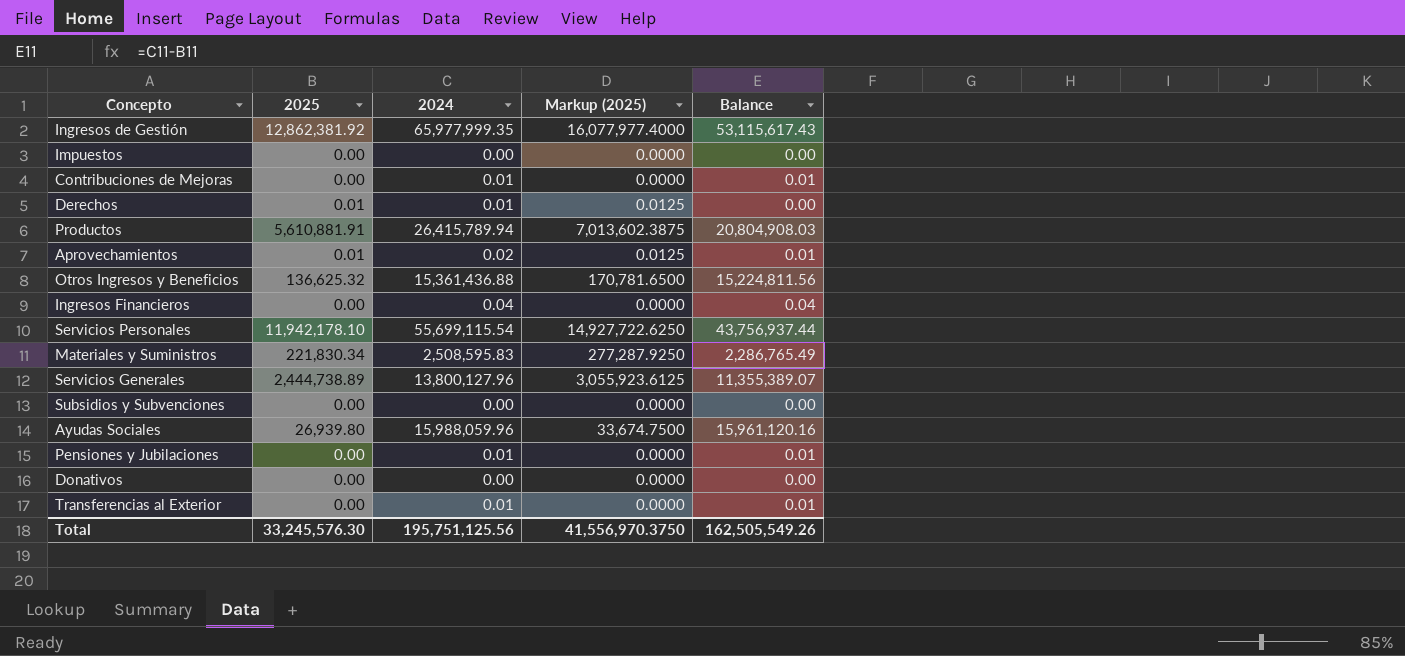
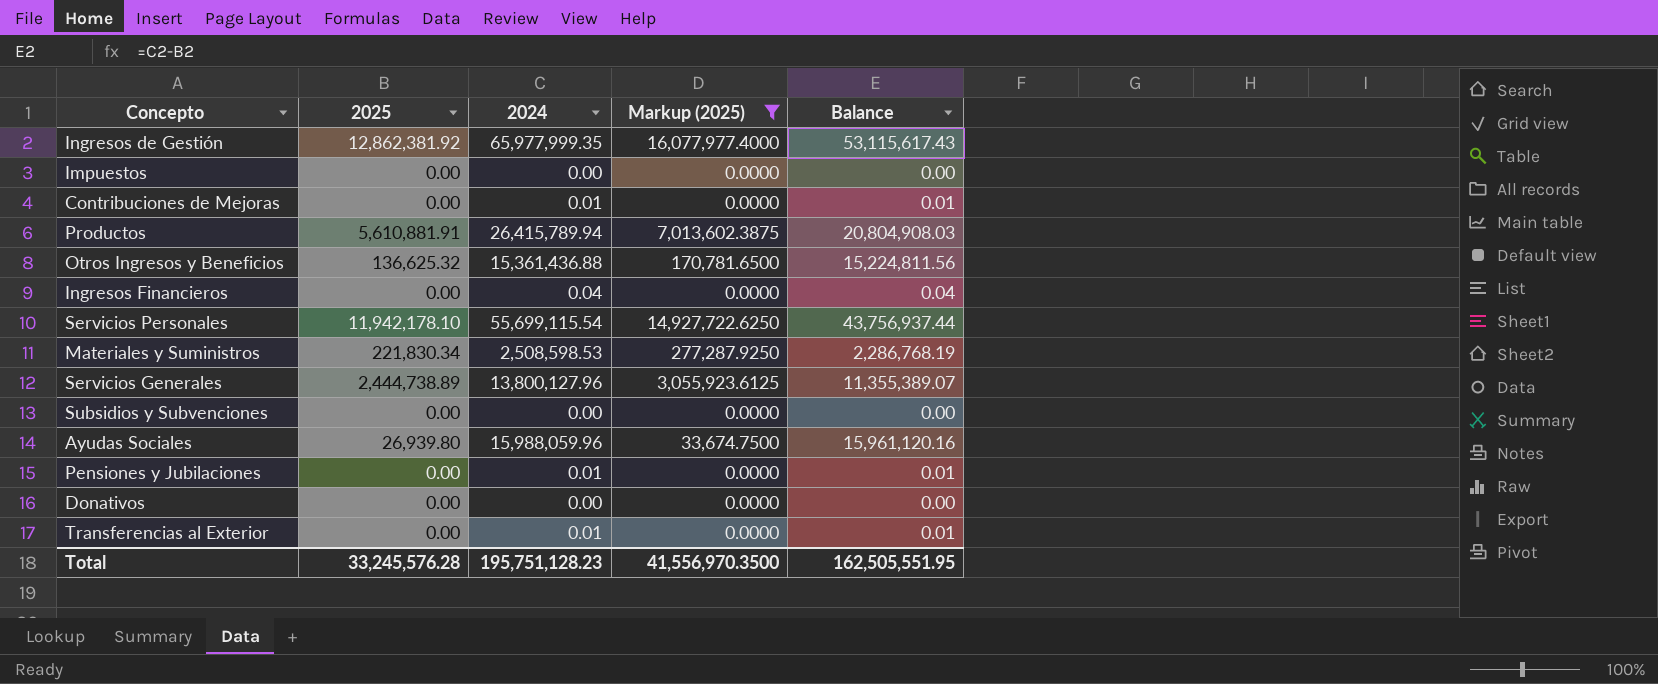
filter: none -> Markup (2025) != 0.0125
Materiales y Suministros | 2024: 2,508,595.83 -> 2,508,598.53
Materiales y Suministros | Balance: 2,286,765.49 -> 2,286,768.19
Total | 2025: 33,245,576.30 -> 33,245,576.28
Total | 2024: 195,751,125.56 -> 195,751,128.23
Total | Markup (2025): 41,556,970.3750 -> 41,556,970.3500
Total | Balance: 162,505,549.26 -> 162,505,551.95

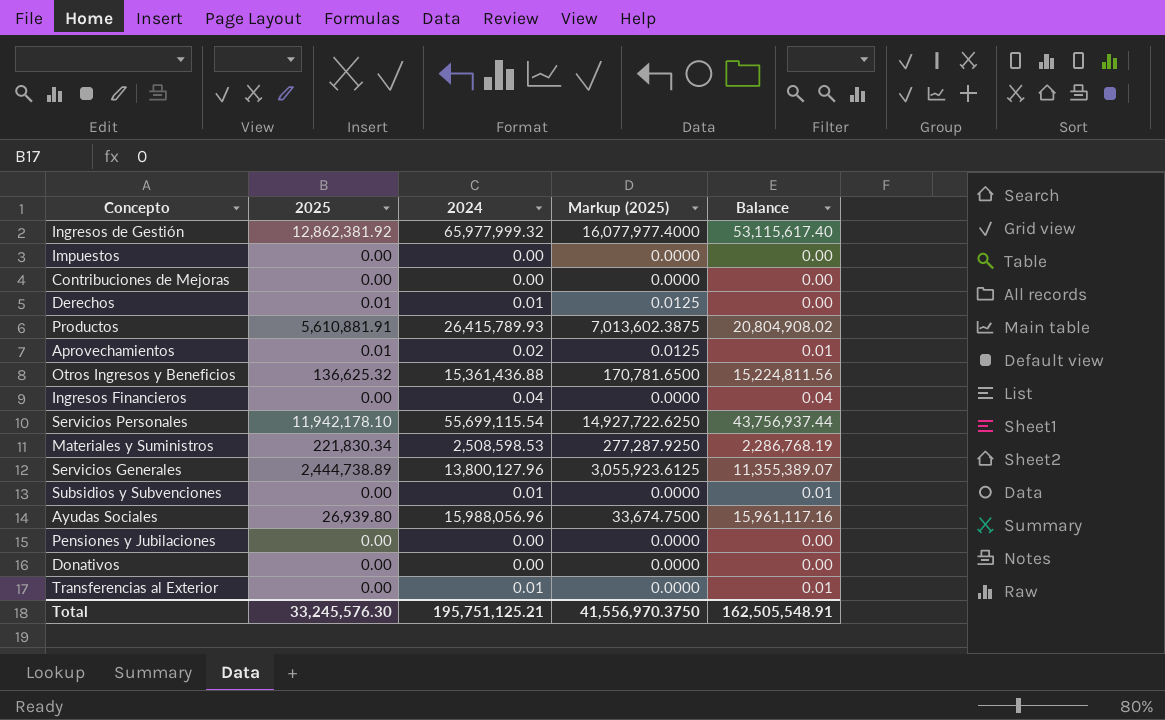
filter: Markup (2025) != 0.0125 -> none
Ingresos de Gestión | 2024: 65,977,999.35 -> 65,977,999.32
Ingresos de Gestión | Balance: 53,115,617.43 -> 53,115,617.40
Contribuciones de Mejoras | 2024: 0.01 -> 0.00
Contribuciones de Mejoras | Balance: 0.01 -> 0.00
Productos | 2024: 26,415,789.94 -> 26,415,789.93
Productos | Balance: 20,804,908.03 -> 20,804,908.02
Subsidios y Subvenciones | 2024: 0.00 -> 0.01
Subsidios y Subvenciones | Balance: 0.00 -> 0.01
Ayudas Sociales | 2024: 15,988,059.96 -> 15,988,056.96
Ayudas Sociales | Balance: 15,961,120.16 -> 15,961,117.16
Pensiones y Jubilaciones | 2024: 0.01 -> 0.00
Pensiones y Jubilaciones | Balance: 0.01 -> 0.00
Total | 2025: 33,245,576.28 -> 33,245,576.30
Total | 2024: 195,751,128.23 -> 195,751,125.21
Total | Markup (2025): 41,556,970.3500 -> 41,556,970.3750
Total | Balance: 162,505,551.95 -> 162,505,548.91

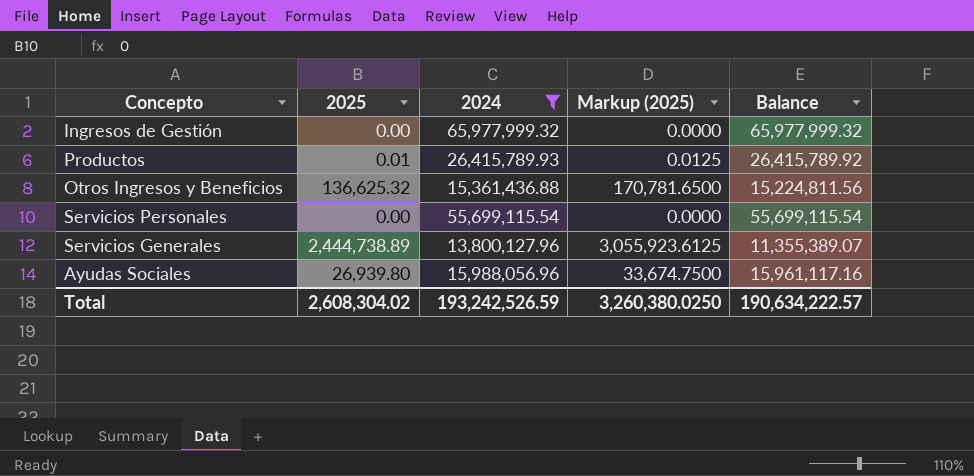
filter: none -> 2024 >= 13,800,127.96
Ingresos de Gestión | 2025: 12,862,381.92 -> 0.00
Ingresos de Gestión | Markup (2025): 16,077,977.4000 -> 0.0000
Ingresos de Gestión | Balance: 53,115,617.40 -> 65,977,999.32
Productos | 2025: 5,610,881.91 -> 0.01
Productos | Markup (2025): 7,013,602.3875 -> 0.0125
Productos | Balance: 20,804,908.02 -> 26,415,789.92
Servicios Personales | 2025: 11,942,178.10 -> 0.00
Servicios Personales | Markup (2025): 14,927,722.6250 -> 0.0000
Servicios Personales | Balance: 43,756,937.44 -> 55,699,115.54
Total | 2025: 33,245,576.30 -> 2,608,304.02
Total | 2024: 195,751,125.21 -> 193,242,526.59
Total | Markup (2025): 41,556,970.3750 -> 3,260,380.0250
Total | Balance: 162,505,548.91 -> 190,634,222.57

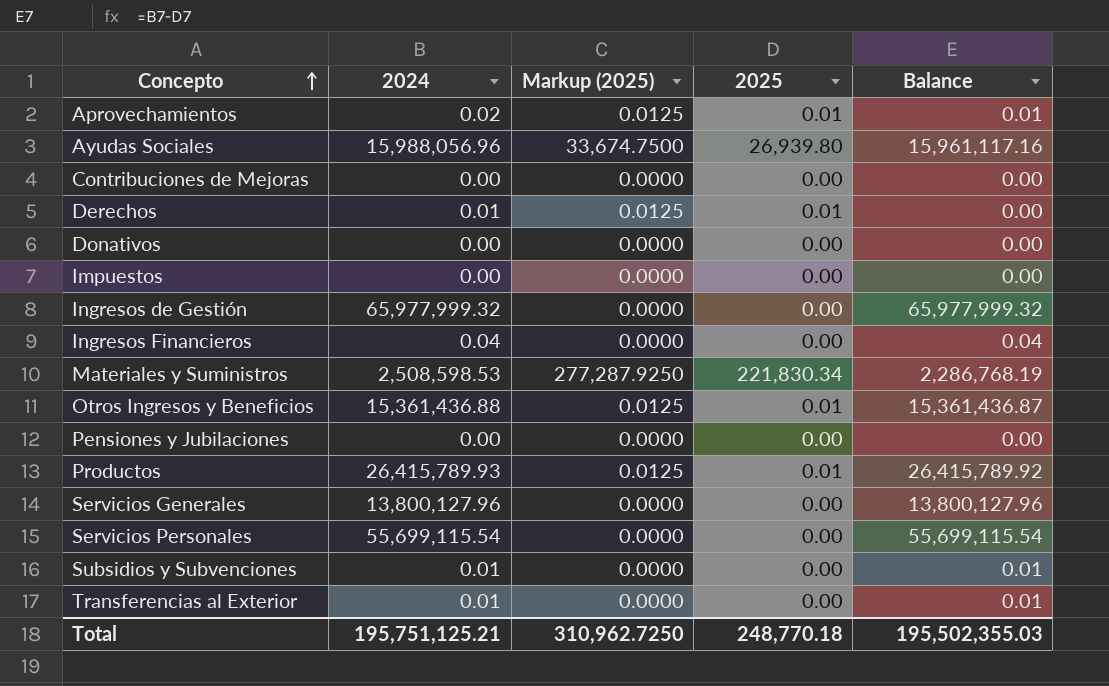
filter: 2024 >= 13,800,127.96 -> none
row order: none -> Concepto ascending
column 2025 | position: 2 -> 4
Otros Ingresos y Beneficios | Markup (2025): 170,781.6500 -> 0.0125
Otros Ingresos y Beneficios | 2025: 136,625.32 -> 0.01
Otros Ingresos y Beneficios | Balance: 15,224,811.56 -> 15,361,436.87
Servicios Generales | Markup (2025): 3,055,923.6125 -> 0.0000
Servicios Generales | 2025: 2,444,738.89 -> 0.00
Servicios Generales | Balance: 11,355,389.07 -> 13,800,127.96
Total | 2024: 193,242,526.59 -> 195,751,125.21
Total | Markup (2025): 3,260,380.0250 -> 310,962.7250
Total | 2025: 2,608,304.02 -> 248,770.18
Total | Balance: 190,634,222.57 -> 195,502,355.03

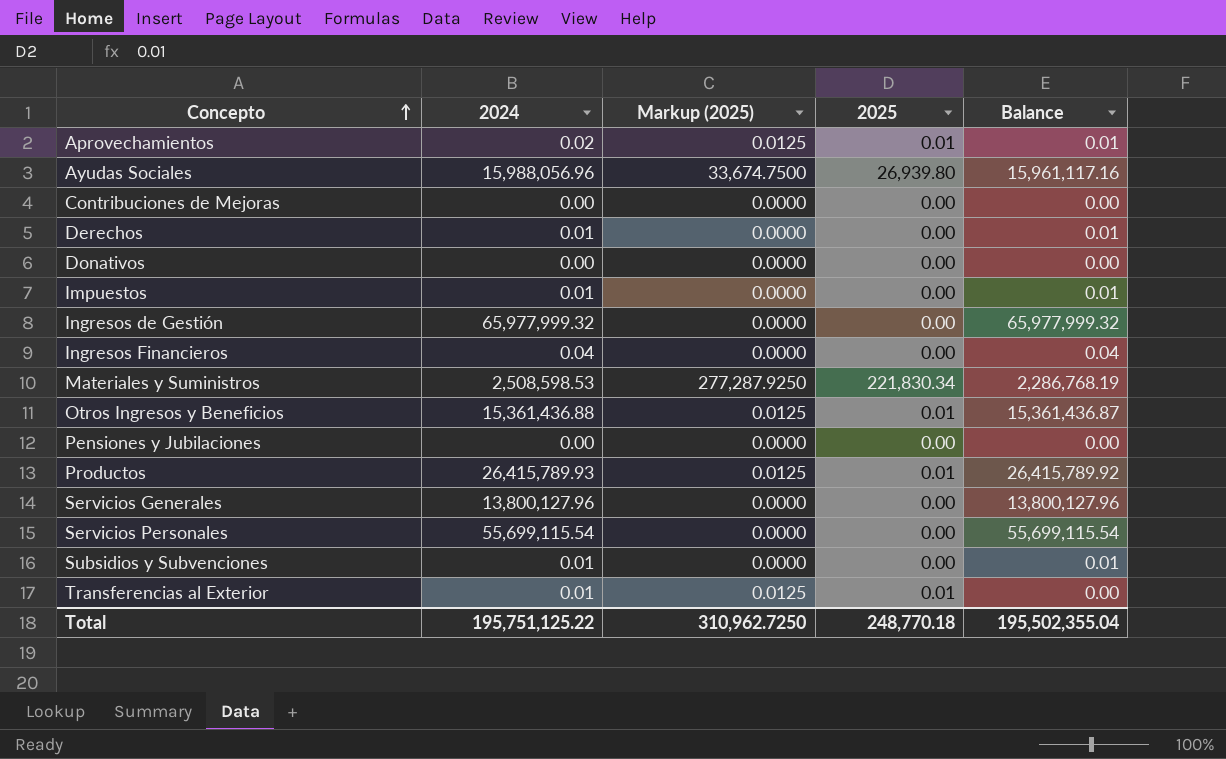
Derechos | Markup (2025): 0.0125 -> 0.0000
Derechos | 2025: 0.01 -> 0.00
Derechos | Balance: 0.00 -> 0.01
Impuestos | 2024: 0.00 -> 0.01
Impuestos | Balance: 0.00 -> 0.01
Transferencias al Exterior | Markup (2025): 0.0000 -> 0.0125
Transferencias al Exterior | 2025: 0.00 -> 0.01
Transferencias al Exterior | Balance: 0.01 -> 0.00
Total | 2024: 195,751,125.21 -> 195,751,125.22
Total | Balance: 195,502,355.03 -> 195,502,355.04

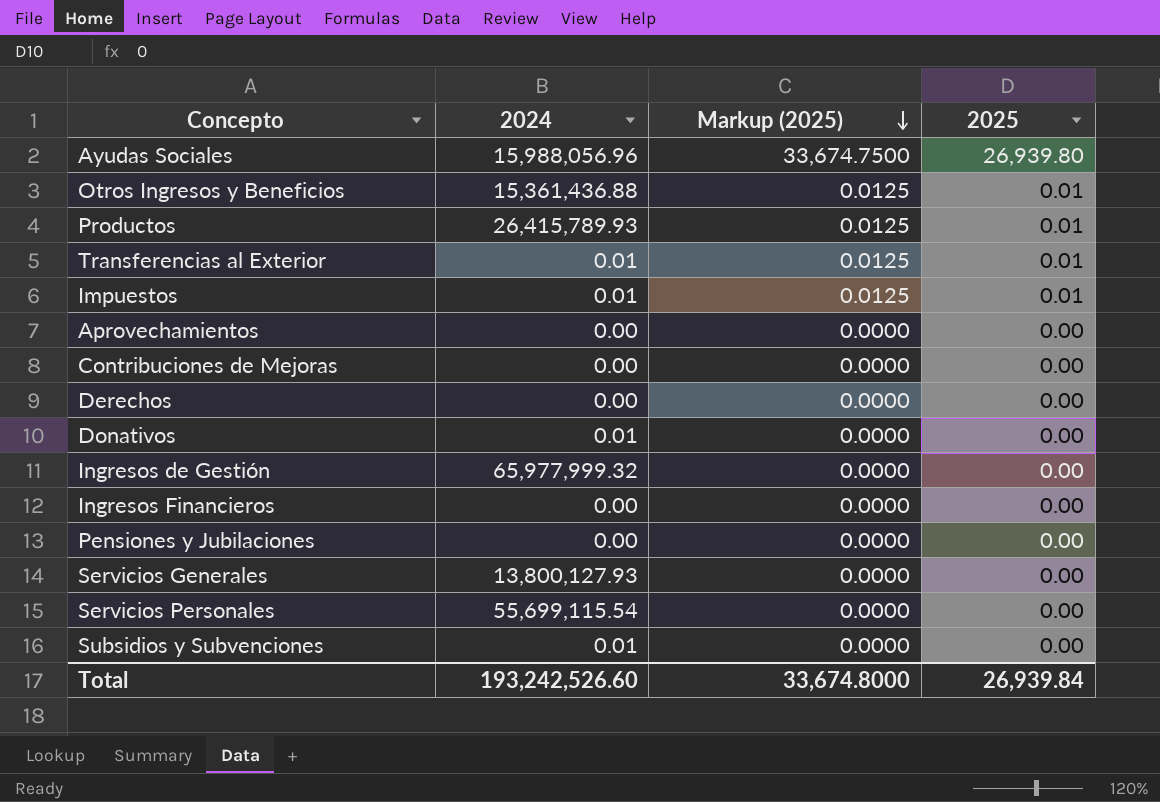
row order: Concepto ascending -> Markup (2025) descending
column Balance | formula: [2024] - [2025] -> none
row Materiales y Suministros: 2,508,598.53 | 277,287.9250 | 221,830.34 | 2,286,768.19 -> none
Impuestos | Markup (2025): 0.0000 -> 0.0125
Impuestos | 2025: 0.00 -> 0.01
Aprovechamientos | 2024: 0.02 -> 0.00
Aprovechamientos | Markup (2025): 0.0125 -> 0.0000
Aprovechamientos | 2025: 0.01 -> 0.00
Derechos | 2024: 0.01 -> 0.00
Donativos | 2024: 0.00 -> 0.01
Ingresos Financieros | 2024: 0.04 -> 0.00
Servicios Generales | 2024: 13,800,127.96 -> 13,800,127.93
Total | 2024: 195,751,125.22 -> 193,242,526.60
Total | Markup (2025): 310,962.7250 -> 33,674.8000
Total | 2025: 248,770.18 -> 26,939.84

